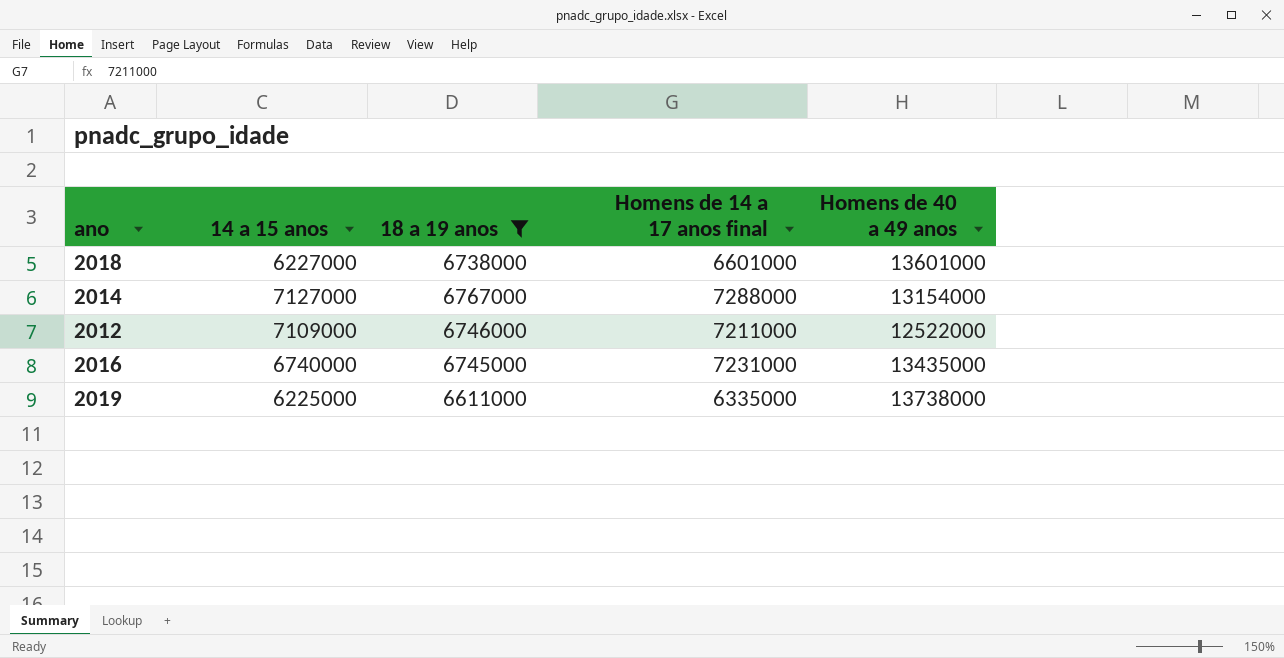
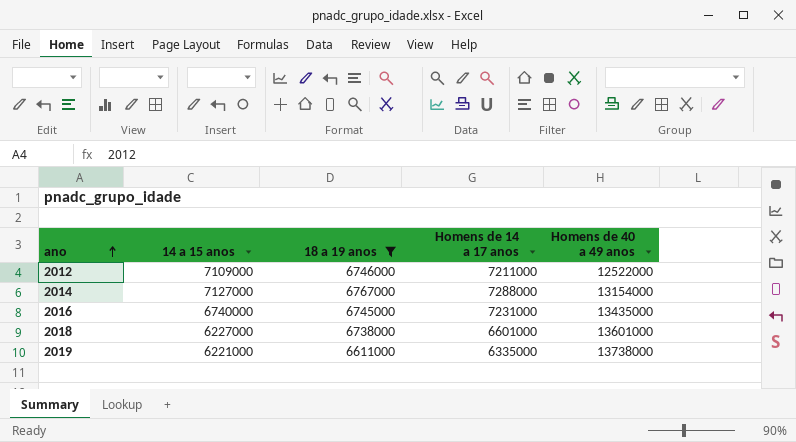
row order: none -> ano ascending
column name: Homens de 14 a 17 anos final -> Homens de 14 a 17 anos
2019 | 14 a 15 anos: 6225000 -> 6221000

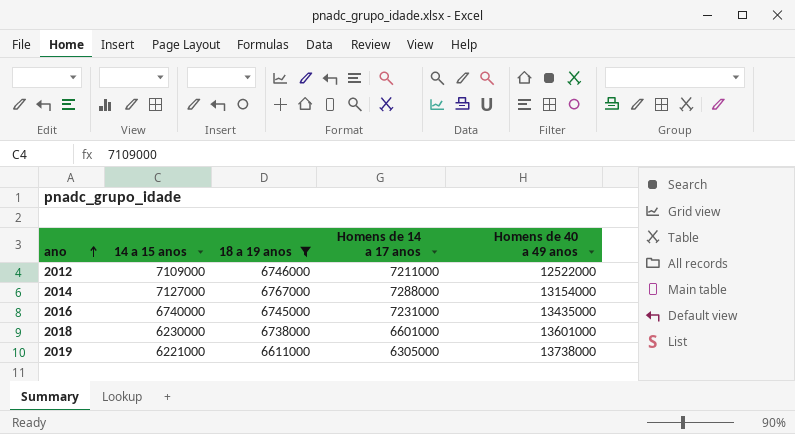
2018 | 14 a 15 anos: 6227000 -> 6230000
2019 | Homens de 14 a 17 anos: 6335000 -> 6305000

